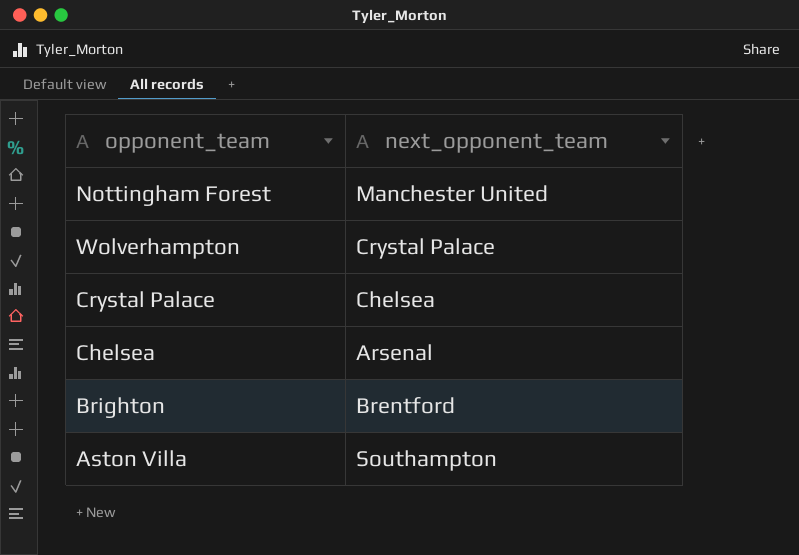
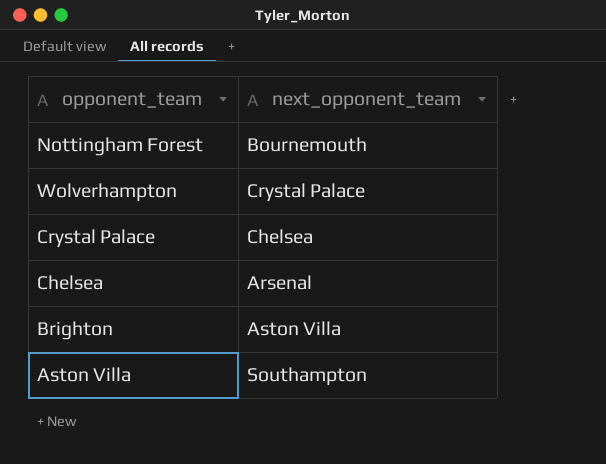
Nottingham Forest | next_opponent_team: Manchester United -> Bournemouth
Brighton | next_opponent_team: Brentford -> Aston Villa

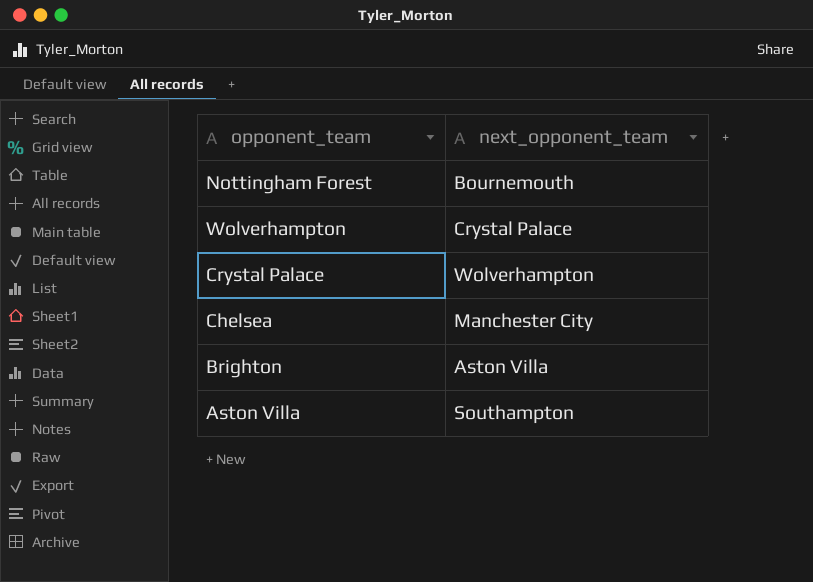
Crystal Palace | next_opponent_team: Chelsea -> Wolverhampton
Chelsea | next_opponent_team: Arsenal -> Manchester City

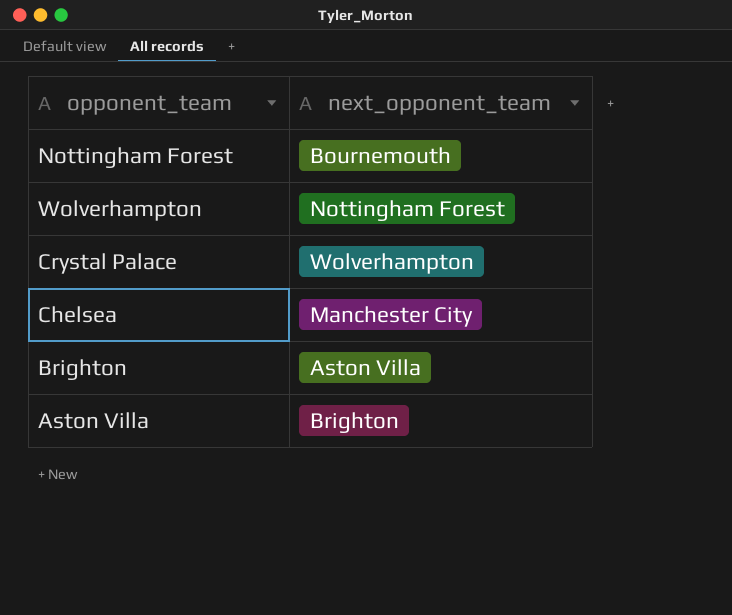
Wolverhampton | next_opponent_team: Crystal Palace -> Nottingham Forest
Aston Villa | next_opponent_team: Southampton -> Brighton

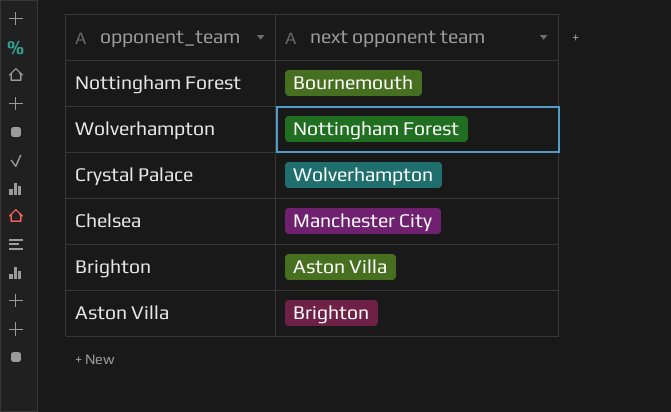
column name: next_opponent_team -> next opponent team

